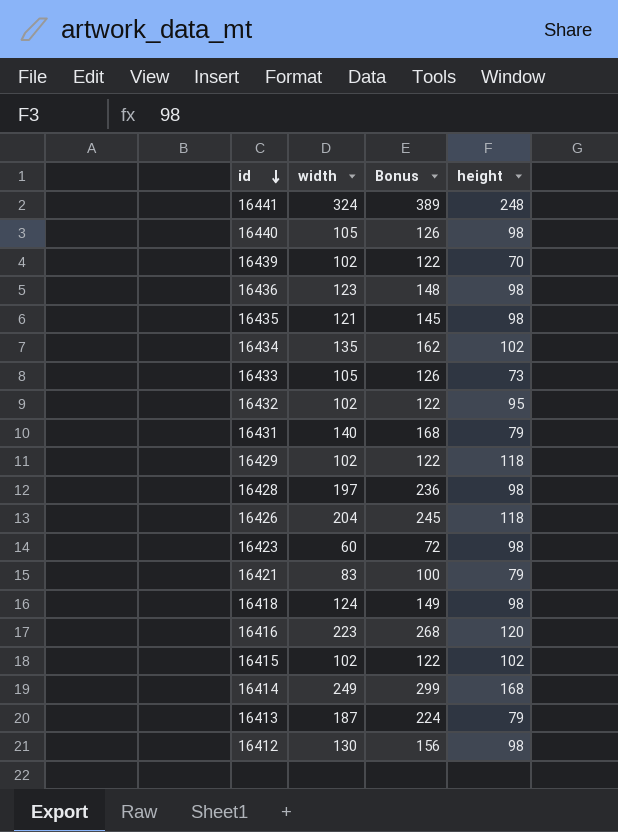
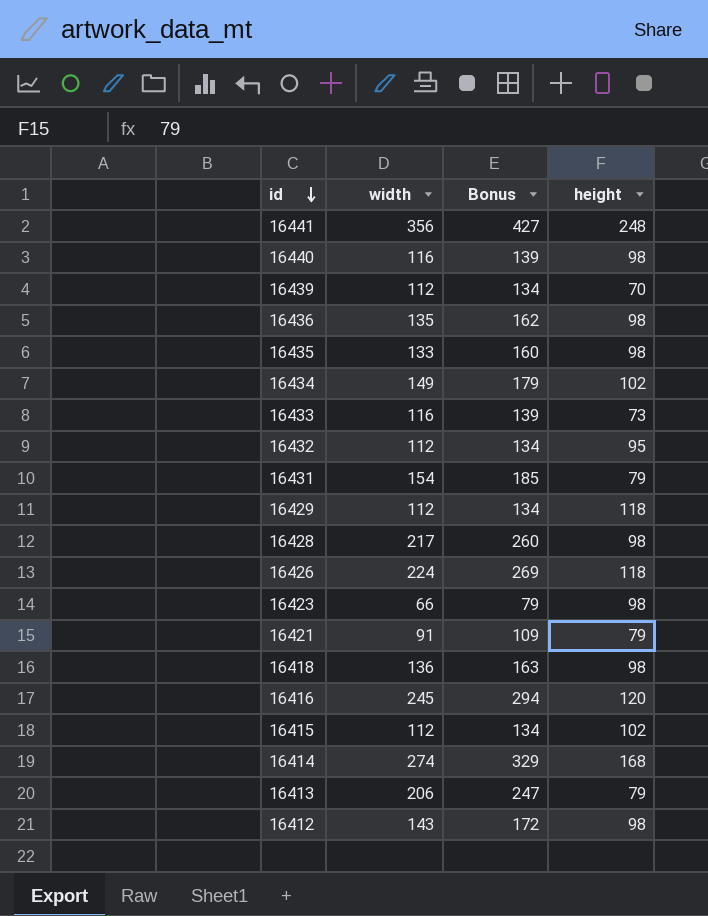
16441 | width: 324 -> 356
16441 | Bonus: 389 -> 427
16440 | width: 105 -> 116
16440 | Bonus: 126 -> 139
16439 | width: 102 -> 112
16439 | Bonus: 122 -> 134
16436 | width: 123 -> 135
16436 | Bonus: 148 -> 162
16435 | width: 121 -> 133
16435 | Bonus: 145 -> 160
16434 | width: 135 -> 149
16434 | Bonus: 162 -> 179
16433 | width: 105 -> 116
16433 | Bonus: 126 -> 139
16432 | width: 102 -> 112
16432 | Bonus: 122 -> 134
16431 | width: 140 -> 154
16431 | Bonus: 168 -> 185
16429 | width: 102 -> 112
16429 | Bonus: 122 -> 134
16428 | width: 197 -> 217
16428 | Bonus: 236 -> 260
16426 | width: 204 -> 224
16426 | Bonus: 245 -> 269
16423 | width: 60 -> 66
16423 | Bonus: 72 -> 79
16421 | width: 83 -> 91
16421 | Bonus: 100 -> 109
16418 | width: 124 -> 136
16418 | Bonus: 149 -> 163
16416 | width: 223 -> 245
16416 | Bonus: 268 -> 294
16415 | width: 102 -> 112
16415 | Bonus: 122 -> 134
16414 | width: 249 -> 274
16414 | Bonus: 299 -> 329
16413 | width: 187 -> 206
16413 | Bonus: 224 -> 247
16412 | width: 130 -> 143
16412 | Bonus: 156 -> 172

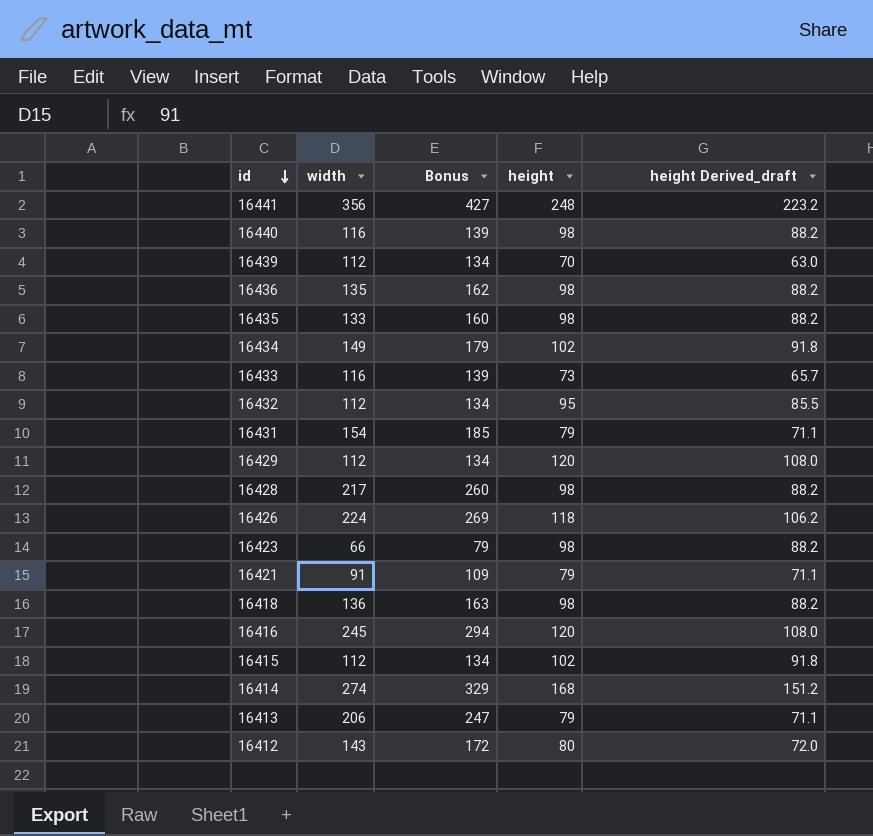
column height Derived_draft | formula: none -> [height] * 0.9
16429 | height: 118 -> 120
16412 | height: 98 -> 80

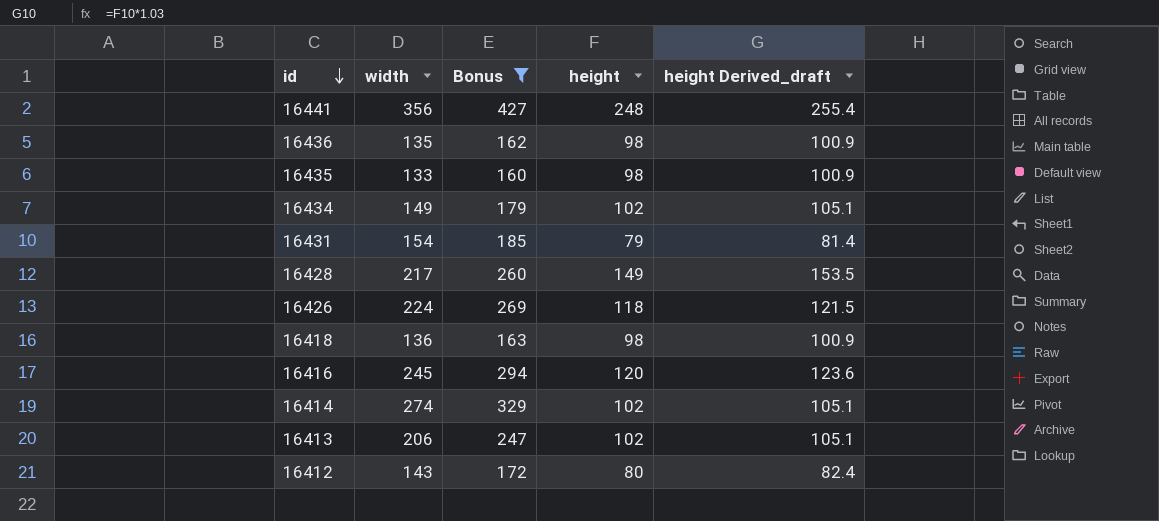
filter: none -> Bonus >= 160
column height Derived_draft | formula: [height] * 0.9 -> [height] * 1.03
16428 | height: 98 -> 149
16414 | height: 168 -> 102
16413 | height: 79 -> 102

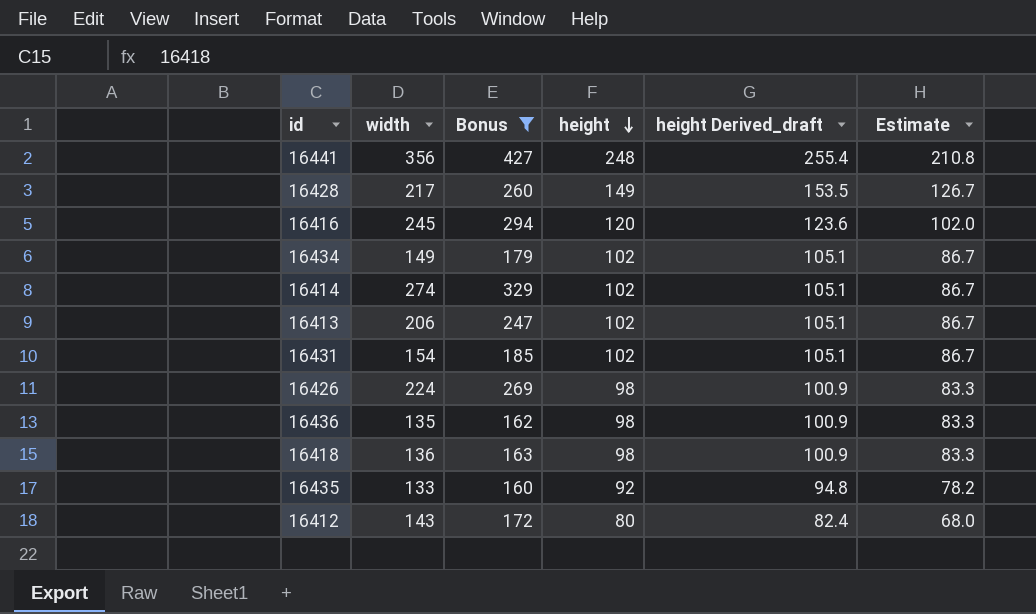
row order: id descending -> height descending
column Estimate | formula: none -> [height] * 0.85
16431 | height: 79 -> 102
16431 | height Derived_draft: 81.4 -> 105.1
16426 | height: 118 -> 98
16426 | height Derived_draft: 121.5 -> 100.9
16435 | height: 98 -> 92
16435 | height Derived_draft: 100.9 -> 94.8

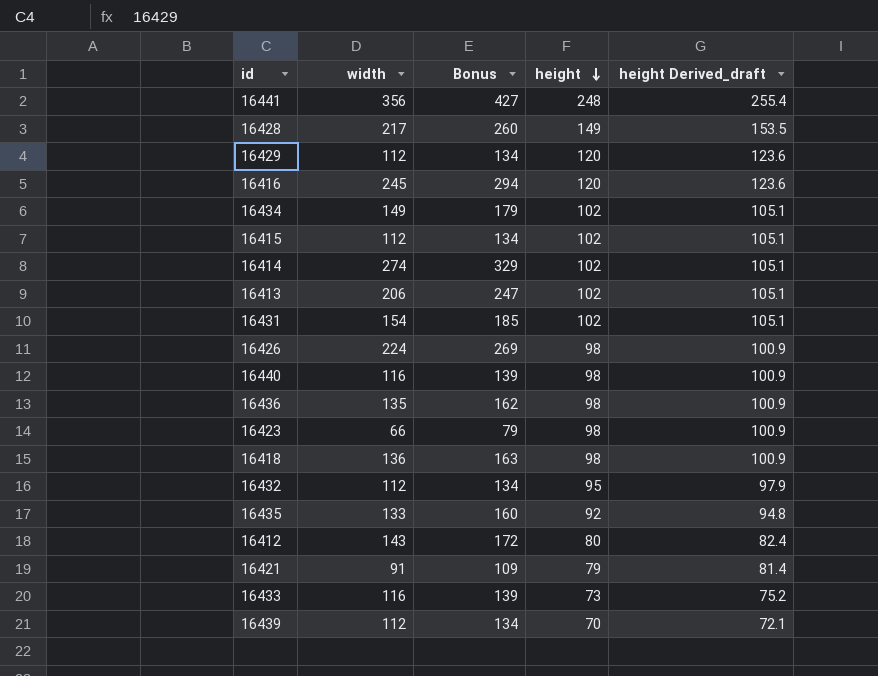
filter: Bonus >= 160 -> none
column Estimate | formula: [height] * 0.85 -> none

